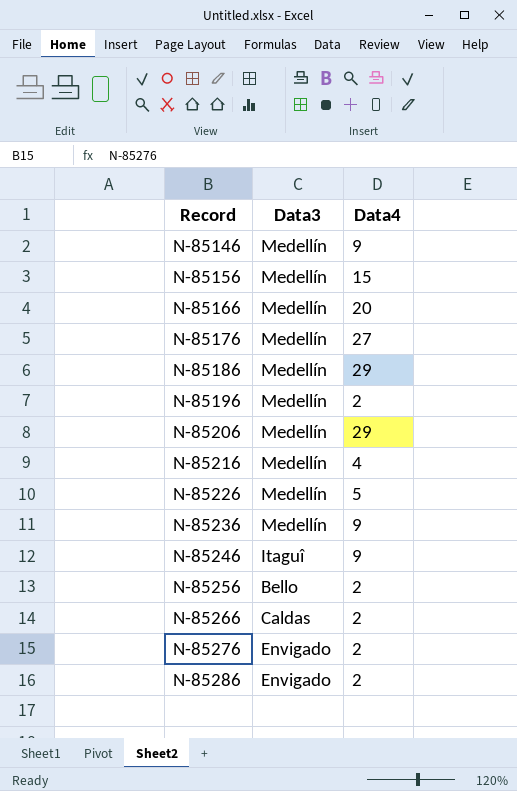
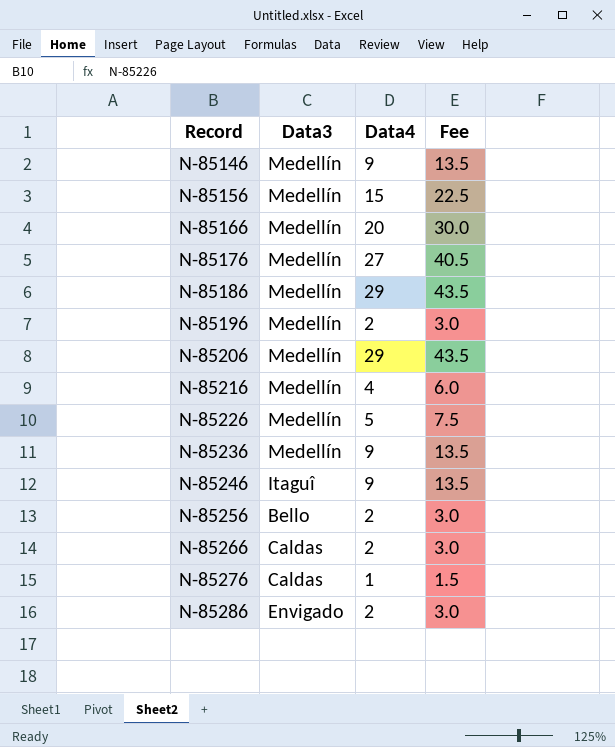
column Fee | formula: none -> [Data4] * 1.5
N-85276 | Data3: Envigado -> Caldas
N-85276 | Data4: 2 -> 1

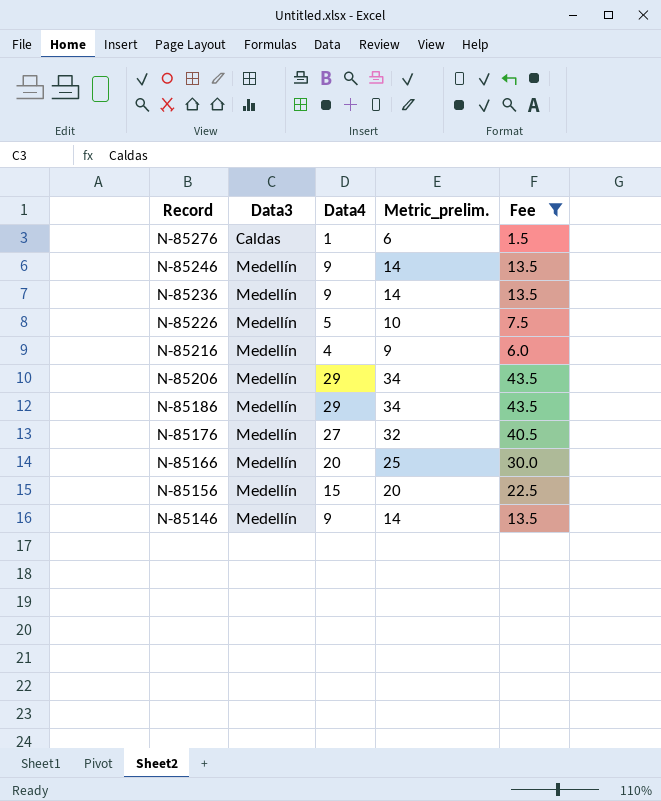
filter: none -> Fee != 3.0
row order: Record ascending -> Record descending
column Metric_prelim. | formula: none -> [Data4] + 5
N-85246 | Data3: Itaguî -> Medellín

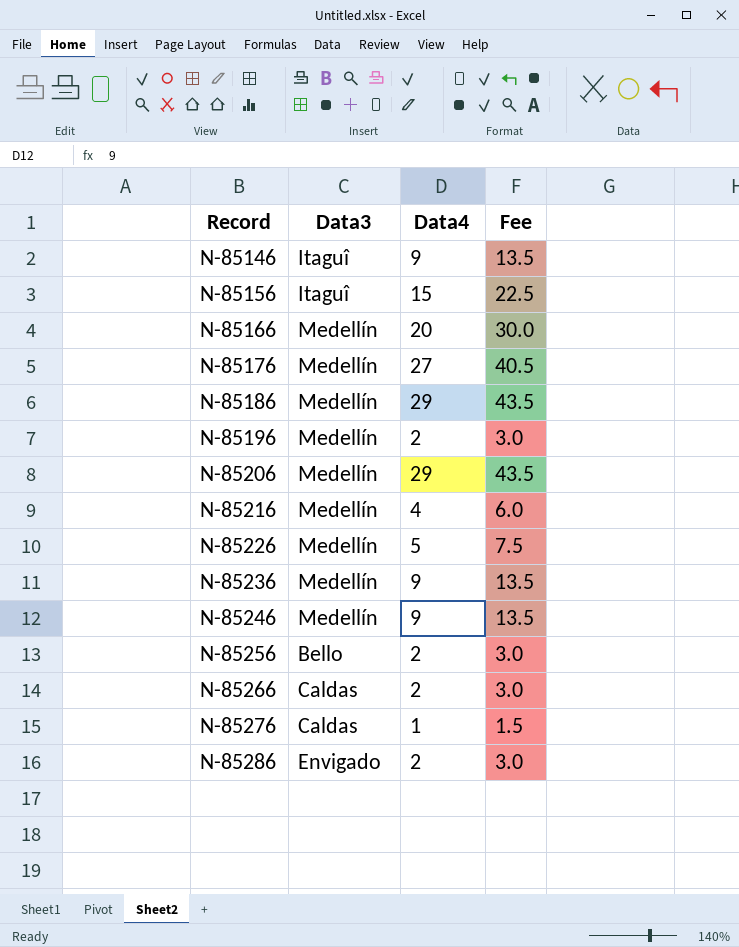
filter: Fee != 3.0 -> none
row order: Record descending -> Record ascending
column Metric_prelim. | formula: [Data4] + 5 -> none
N-85146 | Data3: Medellín -> Itaguî
N-85156 | Data3: Medellín -> Itaguî

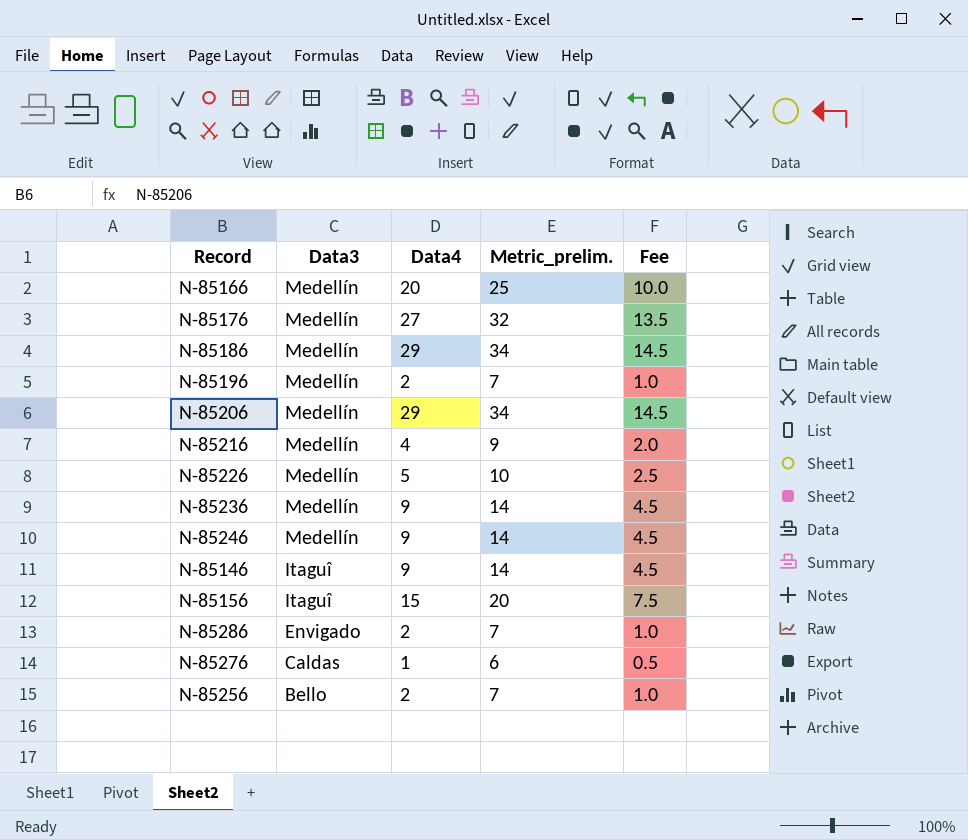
row order: Record ascending -> Data3 descending
column Metric_prelim. | formula: none -> [Data4] + 5
column Fee | formula: [Data4] * 1.5 -> [Data4] * 0.5
row N-85266: Caldas | 2 | 3.0 -> none

